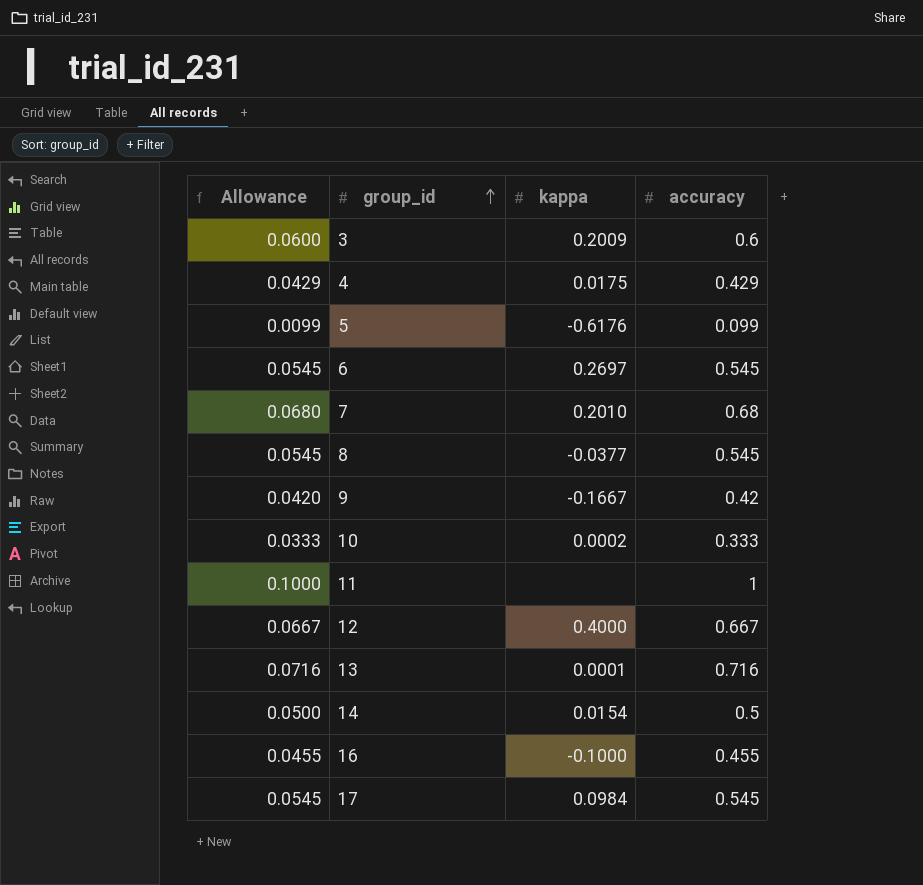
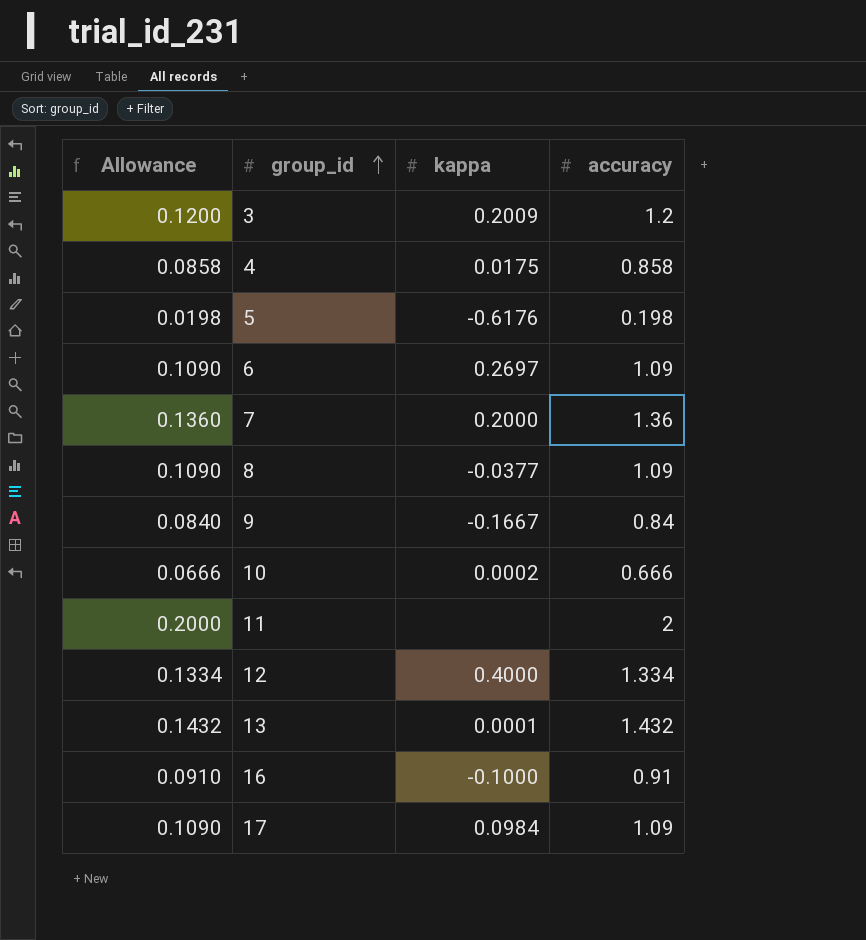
row 14: 0.0500 | 0.0154 | 0.5 -> none
3 | Allowance: 0.0600 -> 0.1200
3 | accuracy: 0.6 -> 1.2
4 | Allowance: 0.0429 -> 0.0858
4 | accuracy: 0.429 -> 0.858
5 | Allowance: 0.0099 -> 0.0198
5 | accuracy: 0.099 -> 0.198
6 | Allowance: 0.0545 -> 0.1090
6 | accuracy: 0.545 -> 1.09
7 | Allowance: 0.0680 -> 0.1360
7 | kappa: 0.2010 -> 0.2000
7 | accuracy: 0.68 -> 1.36
8 | Allowance: 0.0545 -> 0.1090
8 | accuracy: 0.545 -> 1.09
9 | Allowance: 0.0420 -> 0.0840
9 | accuracy: 0.42 -> 0.84
10 | Allowance: 0.0333 -> 0.0666
10 | accuracy: 0.333 -> 0.666
11 | Allowance: 0.1000 -> 0.2000
11 | accuracy: 1 -> 2
12 | Allowance: 0.0667 -> 0.1334
12 | accuracy: 0.667 -> 1.334
13 | Allowance: 0.0716 -> 0.1432
13 | accuracy: 0.716 -> 1.432
16 | Allowance: 0.0455 -> 0.0910
16 | accuracy: 0.455 -> 0.91
17 | Allowance: 0.0545 -> 0.1090
17 | accuracy: 0.545 -> 1.09

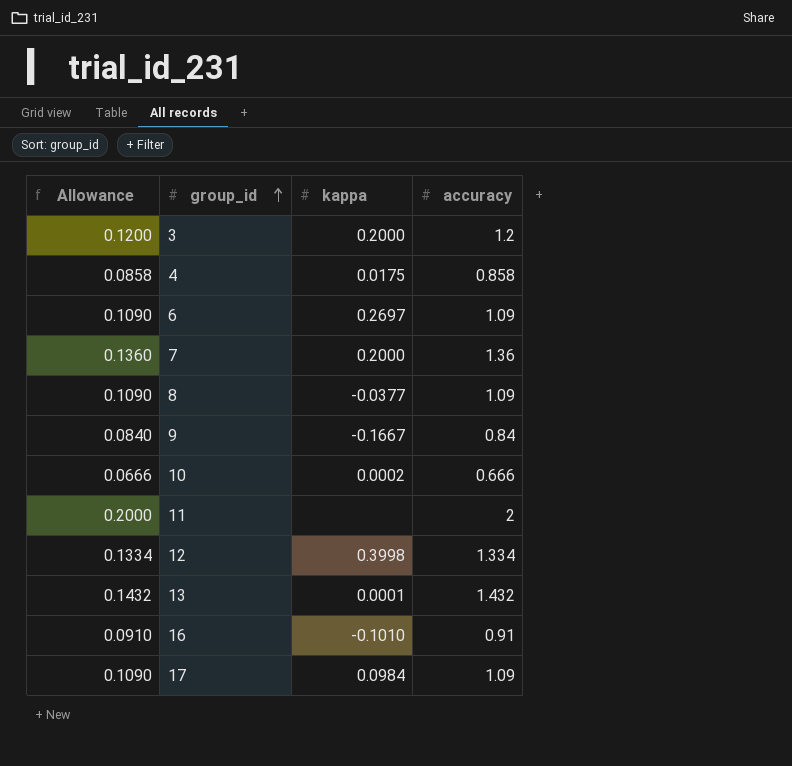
row 5: 0.0198 | -0.6176 | 0.198 -> none
3 | kappa: 0.2009 -> 0.2000
12 | kappa: 0.4000 -> 0.3998
16 | kappa: -0.1000 -> -0.1010

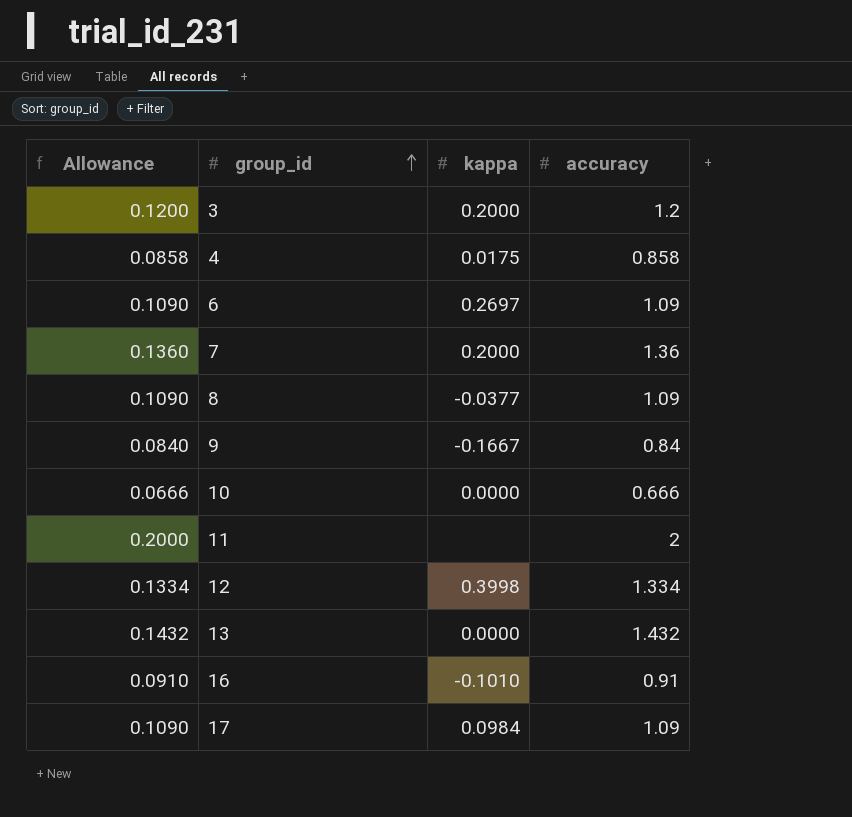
10 | kappa: 0.0002 -> 0.0000
13 | kappa: 0.0001 -> 0.0000

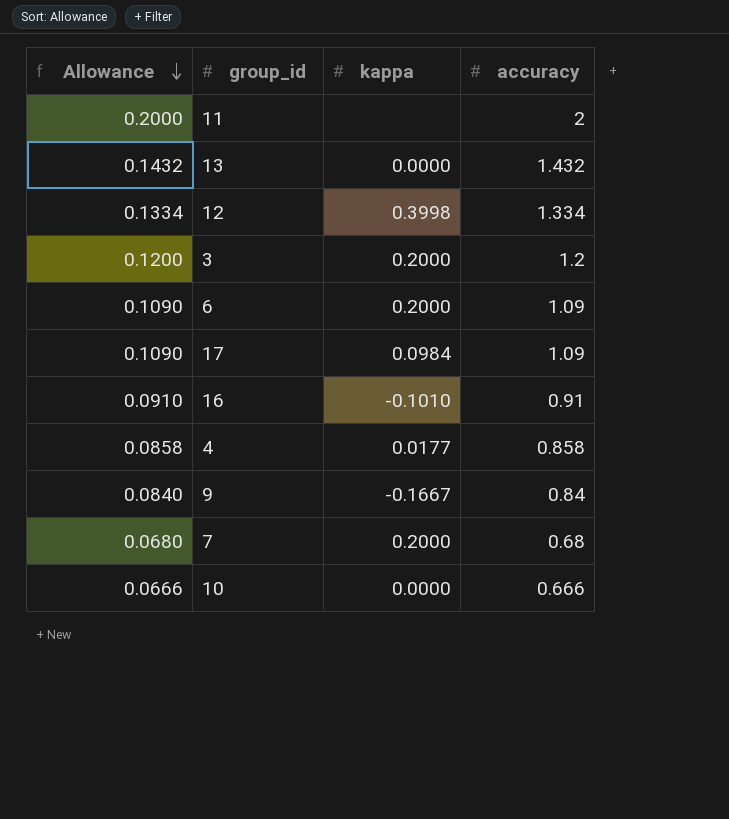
row order: group_id ascending -> Allowance descending
row 8: 0.1090 | -0.0377 | 1.09 -> none
6 | kappa: 0.2697 -> 0.2000
4 | kappa: 0.0175 -> 0.0177
7 | Allowance: 0.1360 -> 0.0680
7 | accuracy: 1.36 -> 0.68

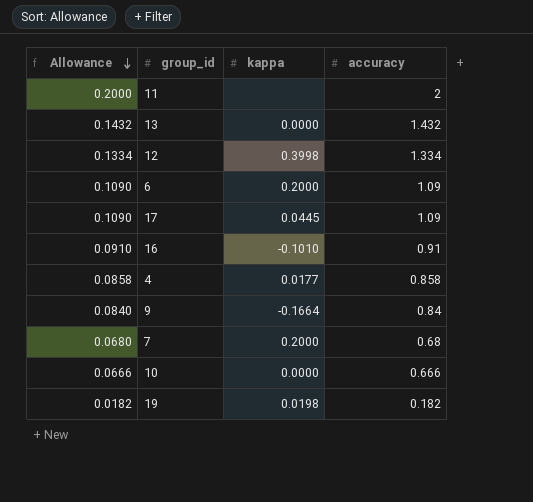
row 3: 0.1200 | 0.2000 | 1.2 -> none
17 | kappa: 0.0984 -> 0.0445
9 | kappa: -0.1667 -> -0.1664
row 19: none -> 0.0182 | 0.0198 | 0.182

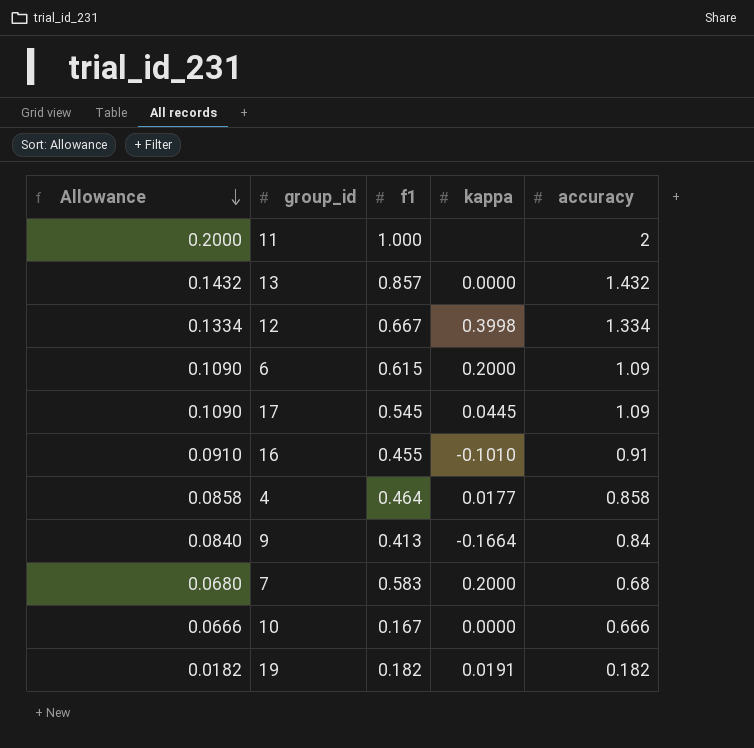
column f1 | position: none -> 3
19 | kappa: 0.0198 -> 0.0191

